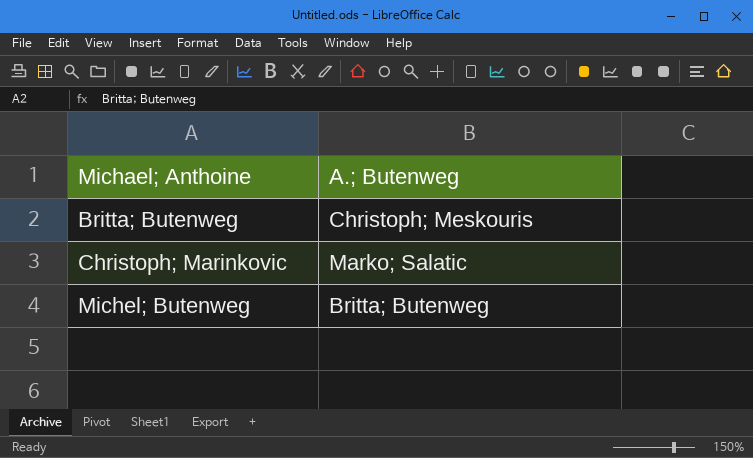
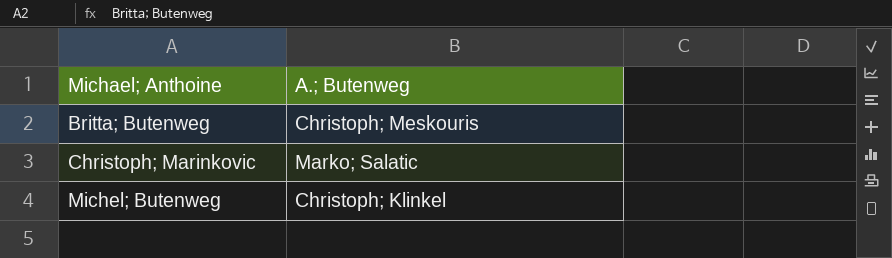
Michel; Butenweg | A.; Butenweg: Britta; Butenweg -> Christoph; Klinkel

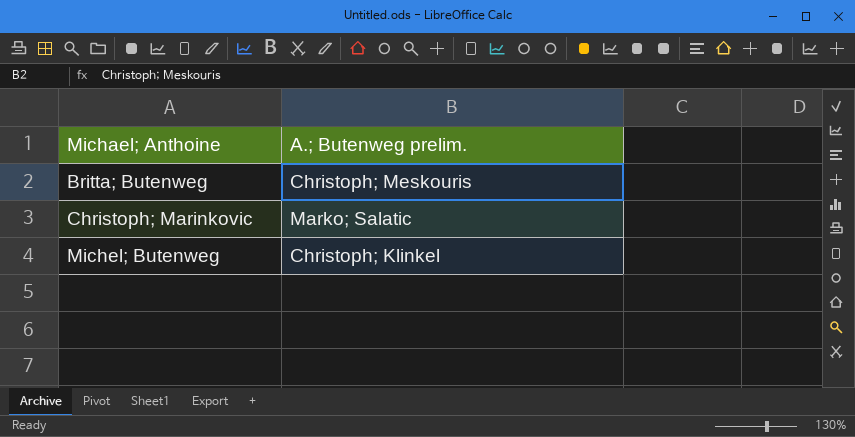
column name: A.; Butenweg -> A.; Butenweg prelim.

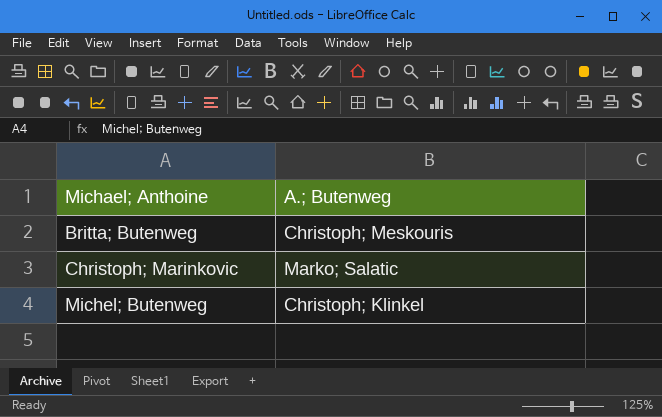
column name: A.; Butenweg prelim. -> A.; Butenweg

